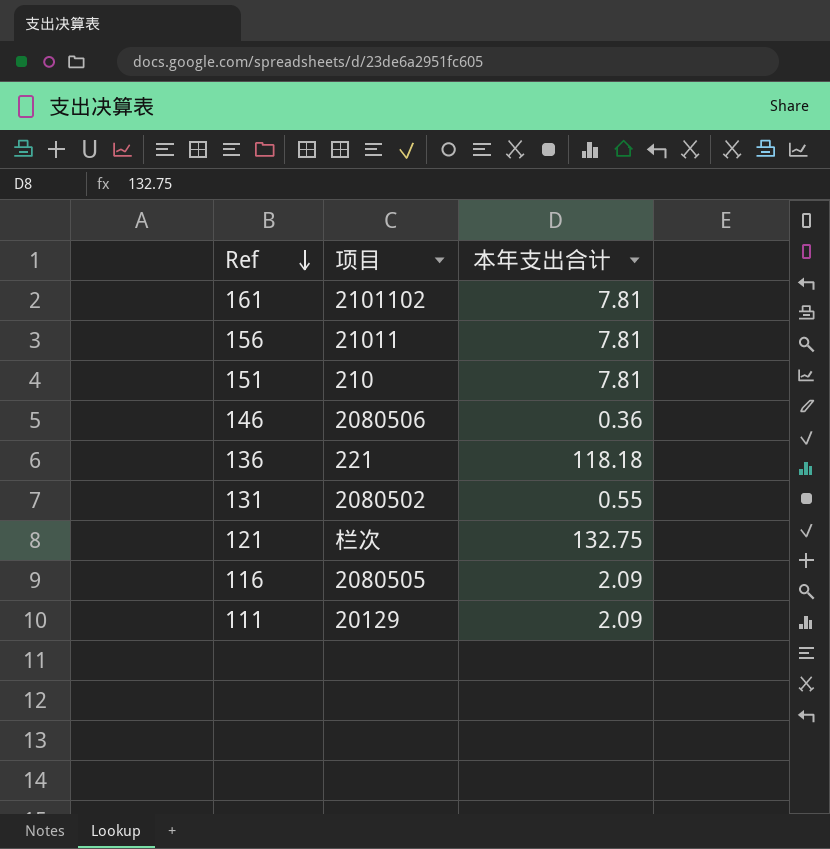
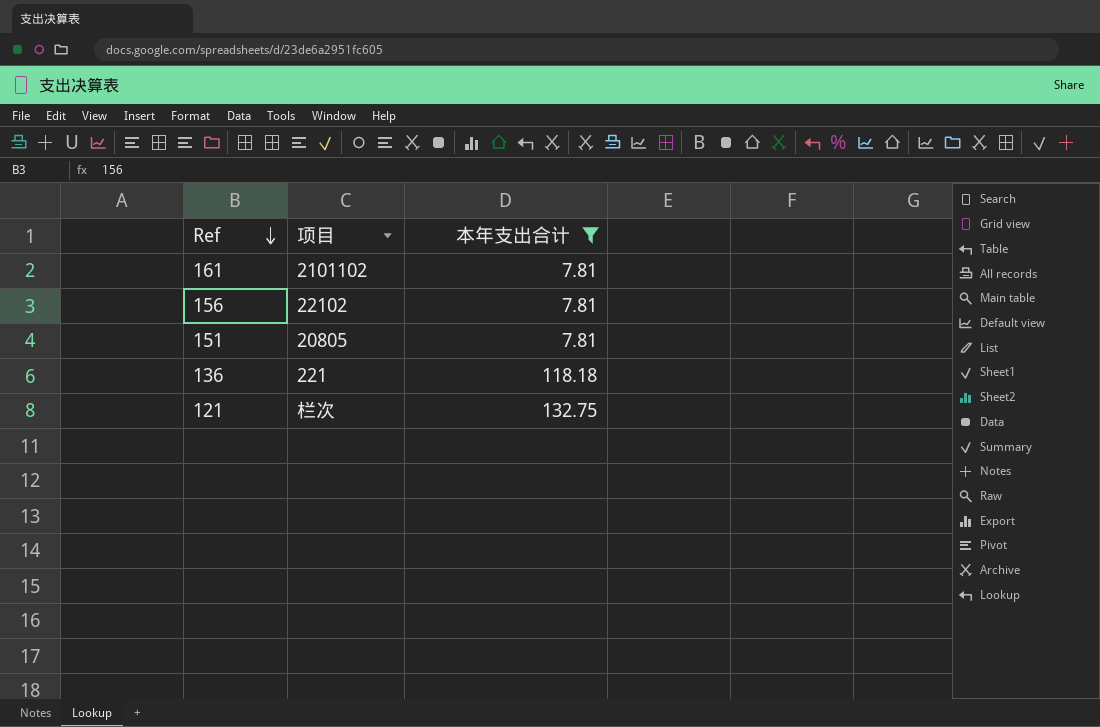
filter: none -> 本年支出合计 >= 7.81
156 | 项目: 21011 -> 22102
151 | 项目: 210 -> 20805

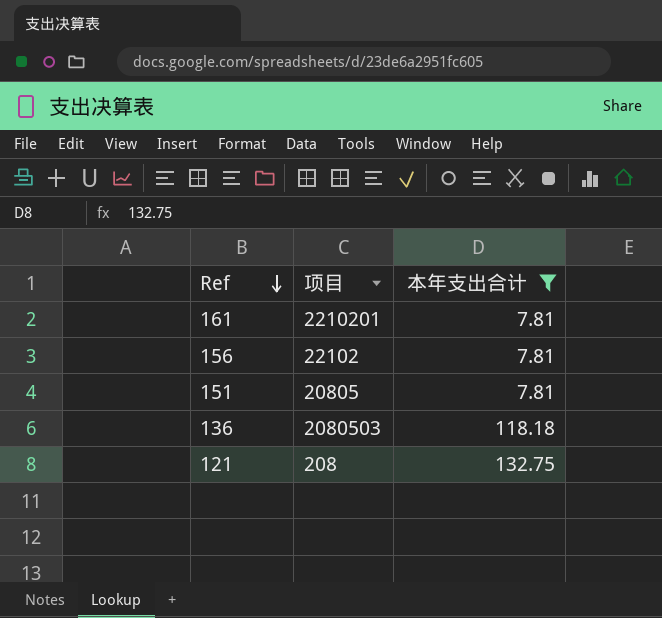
161 | 项目: 2101102 -> 2210201
136 | 项目: 221 -> 2080503
121 | 项目: 栏次 -> 208

